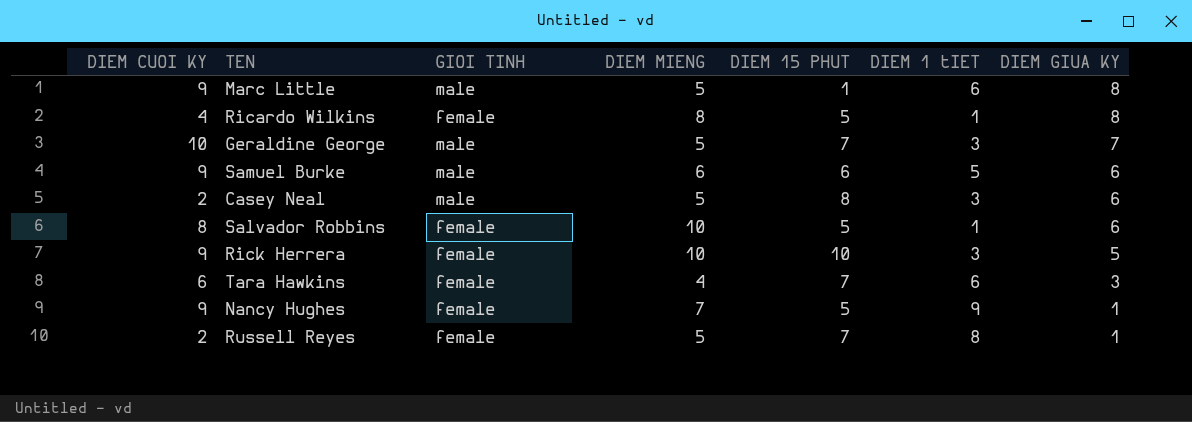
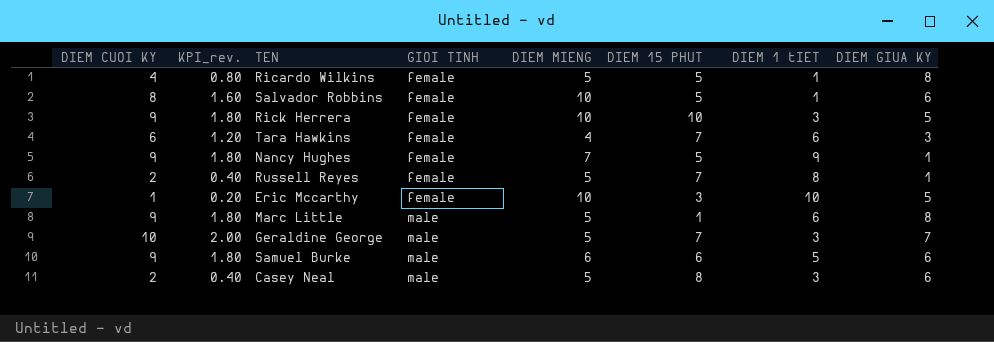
row order: DIEM GIUA KY descending -> GIOI TINH ascending
column KPI_rev. | formula: none -> [DIEM CUOI KY] * 0.2
Ricardo Wilkins | DIEM MIENG: 8 -> 5
row Eric Mccarthy: none -> 1 | 0.20 | female | 10 | 3 | 10 | 5

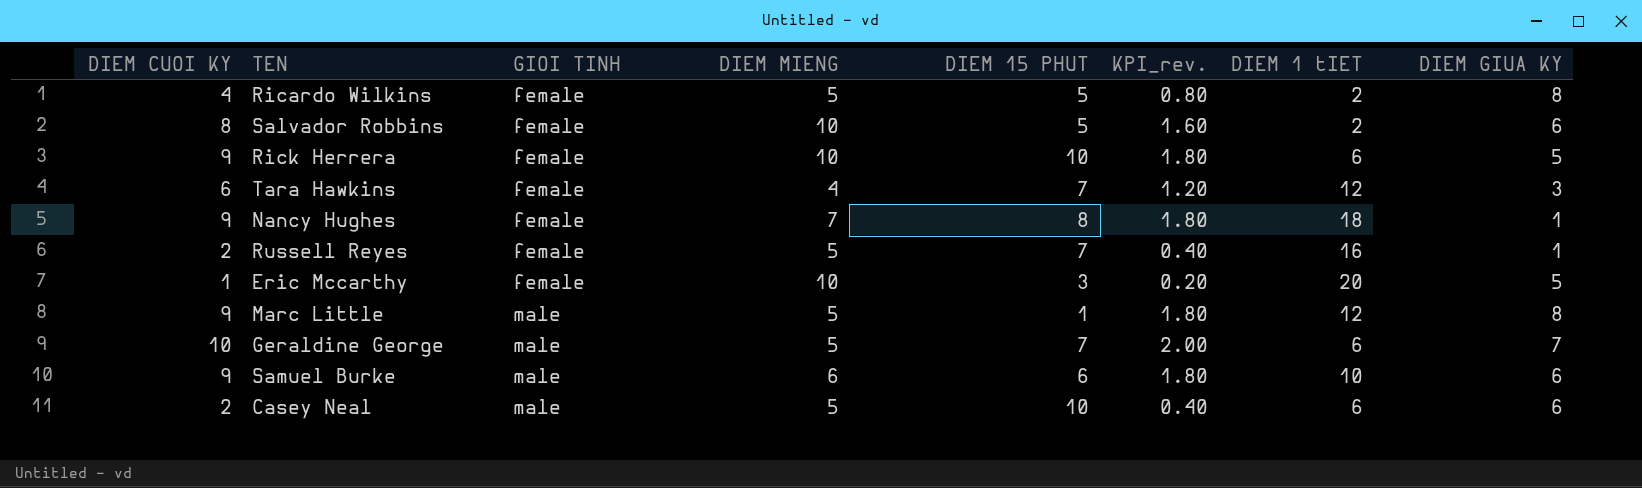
column KPI_rev. | position: 2 -> 6
Ricardo Wilkins | DIEM 1 tIET: 1 -> 2
Salvador Robbins | DIEM 1 tIET: 1 -> 2
Rick Herrera | DIEM 1 tIET: 3 -> 6
Tara Hawkins | DIEM 1 tIET: 6 -> 12
Nancy Hughes | DIEM 15 PHUT: 5 -> 8
Nancy Hughes | DIEM 1 tIET: 9 -> 18
Russell Reyes | DIEM 1 tIET: 8 -> 16
Eric Mccarthy | DIEM 1 tIET: 10 -> 20
Marc Little | DIEM 1 tIET: 6 -> 12
Geraldine George | DIEM 1 tIET: 3 -> 6
Samuel Burke | DIEM 1 tIET: 5 -> 10
Casey Neal | DIEM 15 PHUT: 8 -> 10
Casey Neal | DIEM 1 tIET: 3 -> 6

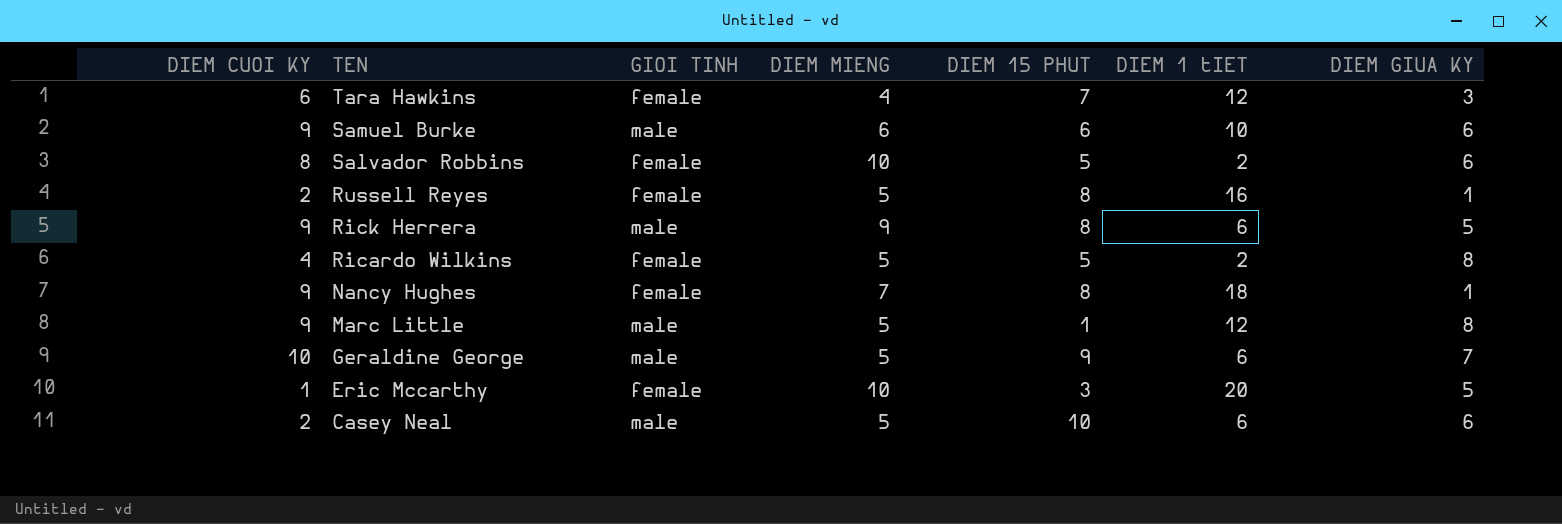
row order: GIOI TINH ascending -> TEN descending
column KPI_rev. | formula: [DIEM CUOI KY] * 0.2 -> none
Russell Reyes | DIEM 15 PHUT: 7 -> 8
Rick Herrera | GIOI TINH: female -> male
Rick Herrera | DIEM MIENG: 10 -> 9
Rick Herrera | DIEM 15 PHUT: 10 -> 8
Geraldine George | DIEM 15 PHUT: 7 -> 9

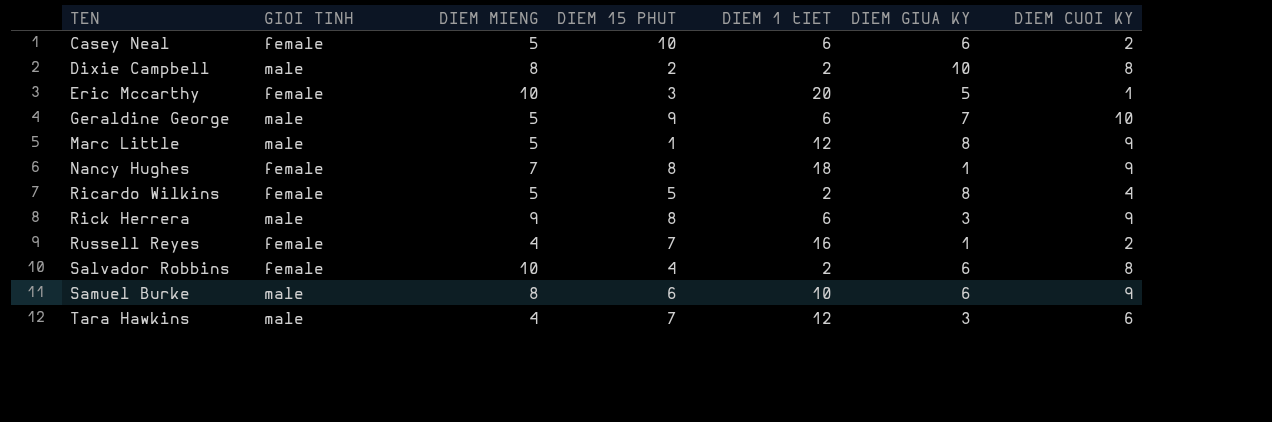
row order: TEN descending -> TEN ascending
column DIEM CUOI KY | position: 1 -> 7
Casey Neal | GIOI TINH: male -> female
row Dixie Campbell: none -> male | 8 | 2 | 2 | 10 | 8
Rick Herrera | DIEM GIUA KY: 5 -> 3
Russell Reyes | DIEM MIENG: 5 -> 4
Russell Reyes | DIEM 15 PHUT: 8 -> 7
Salvador Robbins | DIEM 15 PHUT: 5 -> 4
Samuel Burke | DIEM MIENG: 6 -> 8
Tara Hawkins | GIOI TINH: female -> male

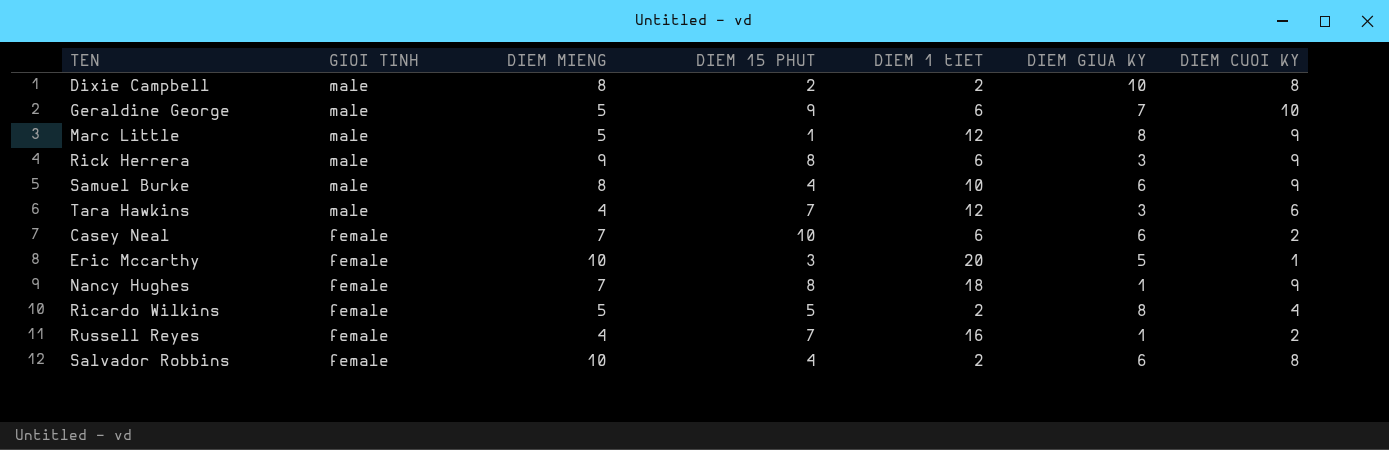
row order: TEN ascending -> GIOI TINH descending
Samuel Burke | DIEM 15 PHUT: 6 -> 4
Casey Neal | DIEM MIENG: 5 -> 7

